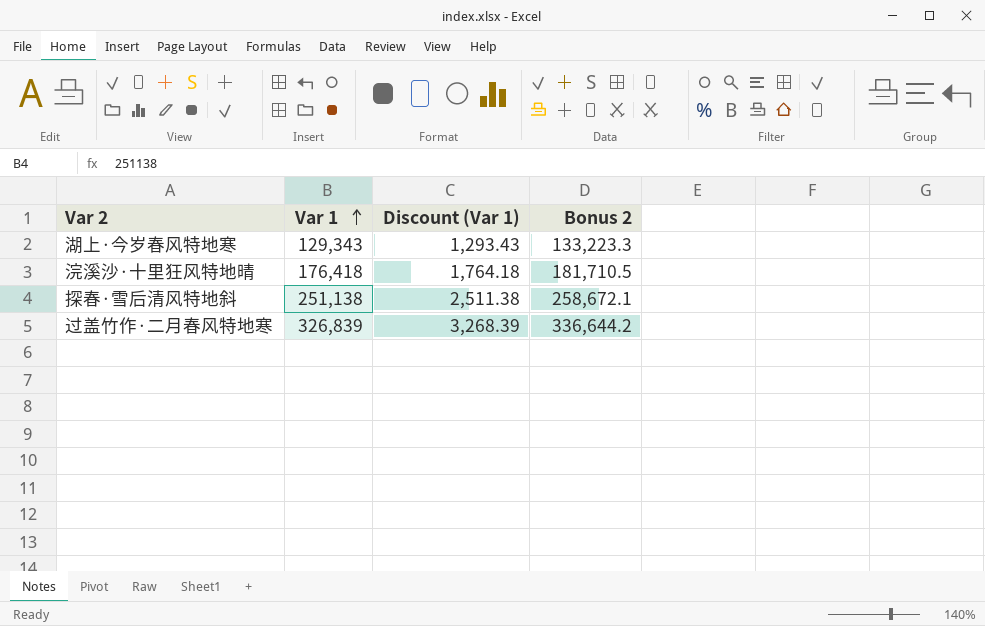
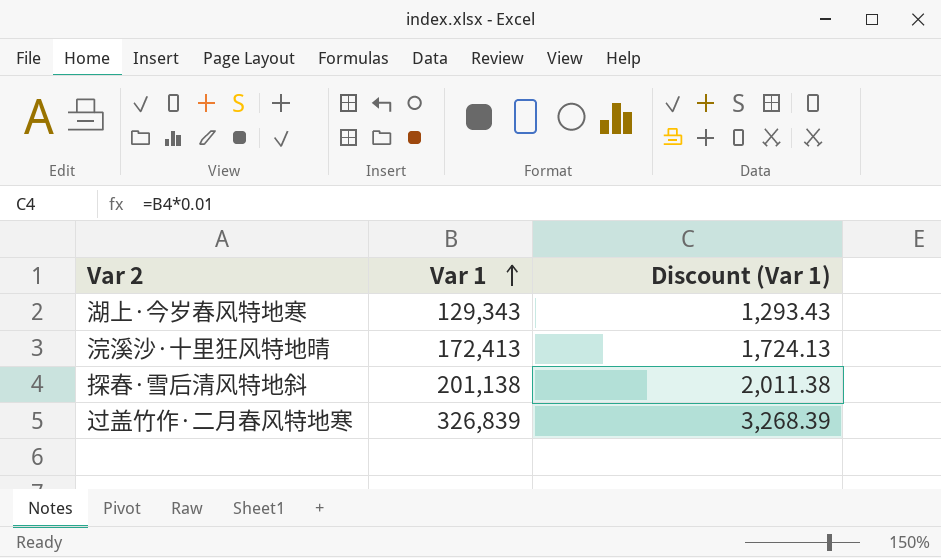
column Bonus 2 | formula: [Var 1] * 1.03 -> none
浣溪沙·十里狂风特地晴 | Var 1: 176,418 -> 172,413
浣溪沙·十里狂风特地晴 | Discount (Var 1): 1,764.18 -> 1,724.13
探春·雪后清风特地斜 | Var 1: 251,138 -> 201,138
探春·雪后清风特地斜 | Discount (Var 1): 2,511.38 -> 2,011.38

